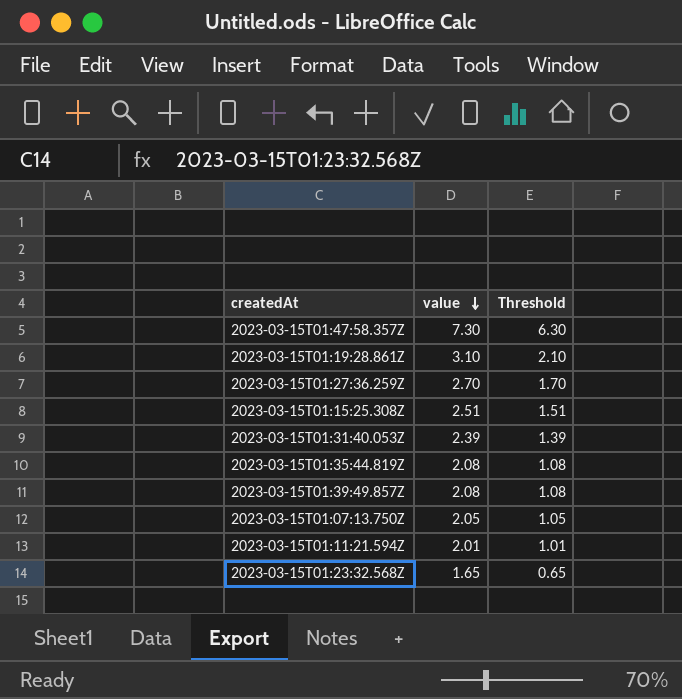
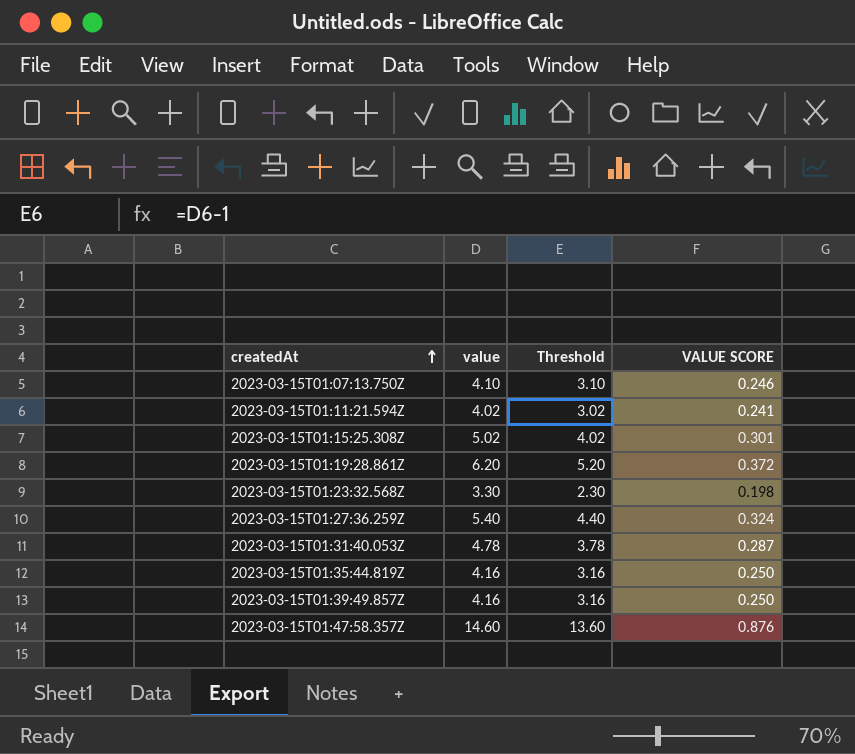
row order: value descending -> createdAt ascending
column VALUE SCORE | formula: none -> [value] * 0.06
2023-03-15T01:07:13.750Z | value: 2.05 -> 4.10
2023-03-15T01:07:13.750Z | Threshold: 1.05 -> 3.10
2023-03-15T01:11:21.594Z | value: 2.01 -> 4.02
2023-03-15T01:11:21.594Z | Threshold: 1.01 -> 3.02
2023-03-15T01:15:25.308Z | value: 2.51 -> 5.02
2023-03-15T01:15:25.308Z | Threshold: 1.51 -> 4.02
2023-03-15T01:19:28.861Z | value: 3.10 -> 6.20
2023-03-15T01:19:28.861Z | Threshold: 2.10 -> 5.20
2023-03-15T01:23:32.568Z | value: 1.65 -> 3.30
2023-03-15T01:23:32.568Z | Threshold: 0.65 -> 2.30
2023-03-15T01:27:36.259Z | value: 2.70 -> 5.40
2023-03-15T01:27:36.259Z | Threshold: 1.70 -> 4.40
2023-03-15T01:31:40.053Z | value: 2.39 -> 4.78
2023-03-15T01:31:40.053Z | Threshold: 1.39 -> 3.78
2023-03-15T01:35:44.819Z | value: 2.08 -> 4.16
2023-03-15T01:35:44.819Z | Threshold: 1.08 -> 3.16
2023-03-15T01:39:49.857Z | value: 2.08 -> 4.16
2023-03-15T01:39:49.857Z | Threshold: 1.08 -> 3.16
2023-03-15T01:47:58.357Z | value: 7.30 -> 14.60
2023-03-15T01:47:58.357Z | Threshold: 6.30 -> 13.60

